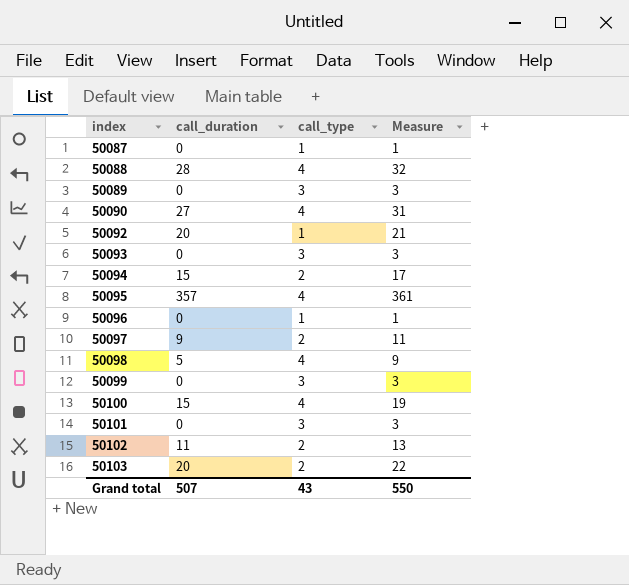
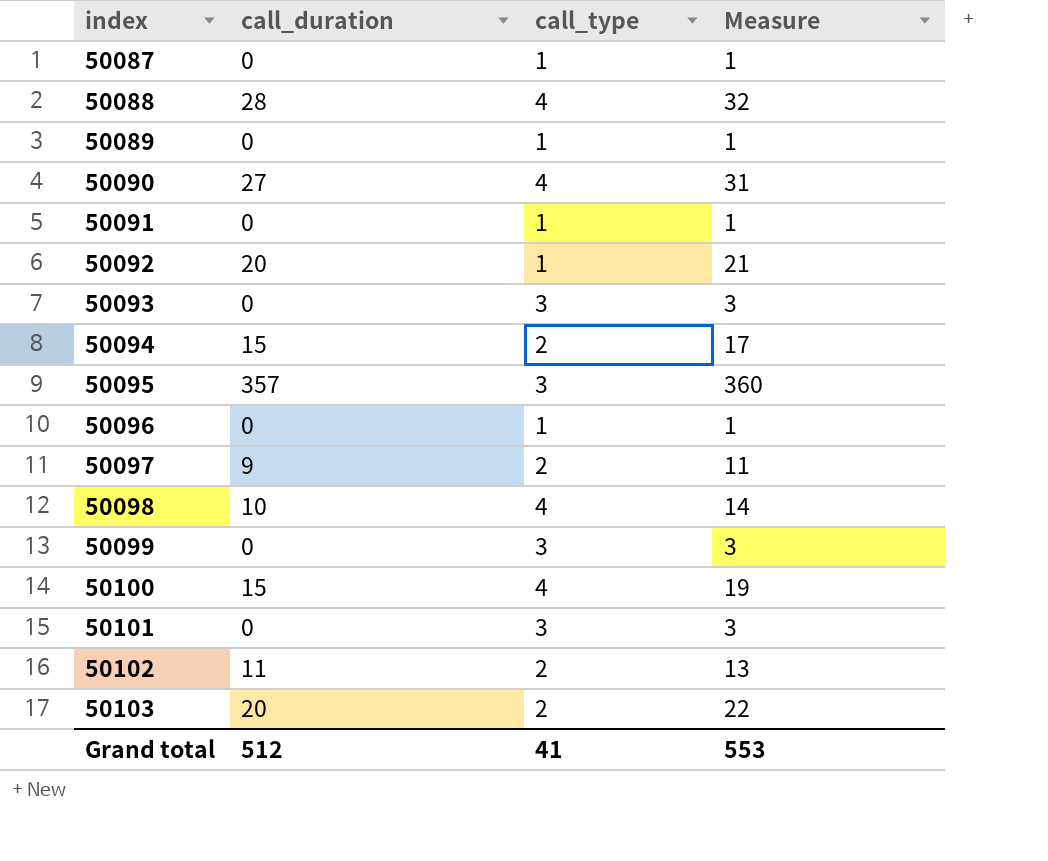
50089 | call_type: 3 -> 1
50089 | Measure: 3 -> 1
row 50091: none -> 0 | 1 | 1
50095 | call_type: 4 -> 3
50095 | Measure: 361 -> 360
50098 | call_duration: 5 -> 10
50098 | Measure: 9 -> 14
Grand total | call_duration: 507 -> 512
Grand total | call_type: 43 -> 41
Grand total | Measure: 550 -> 553

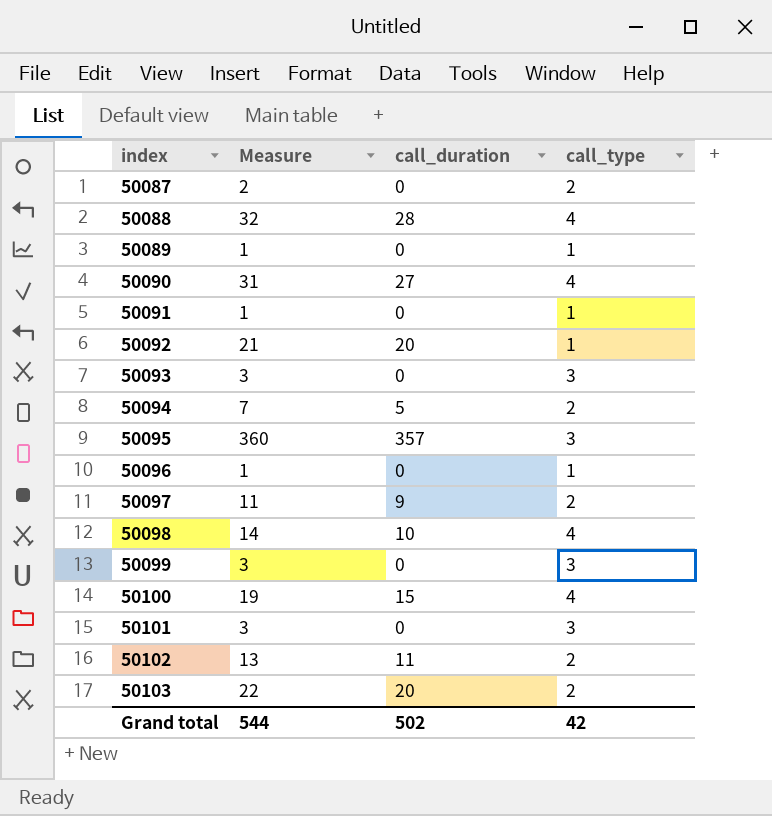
column Measure | position: 4 -> 2
50087 | Measure: 1 -> 2
50087 | call_type: 1 -> 2
50094 | Measure: 17 -> 7
50094 | call_duration: 15 -> 5
Grand total | Measure: 553 -> 544
Grand total | call_duration: 512 -> 502
Grand total | call_type: 41 -> 42

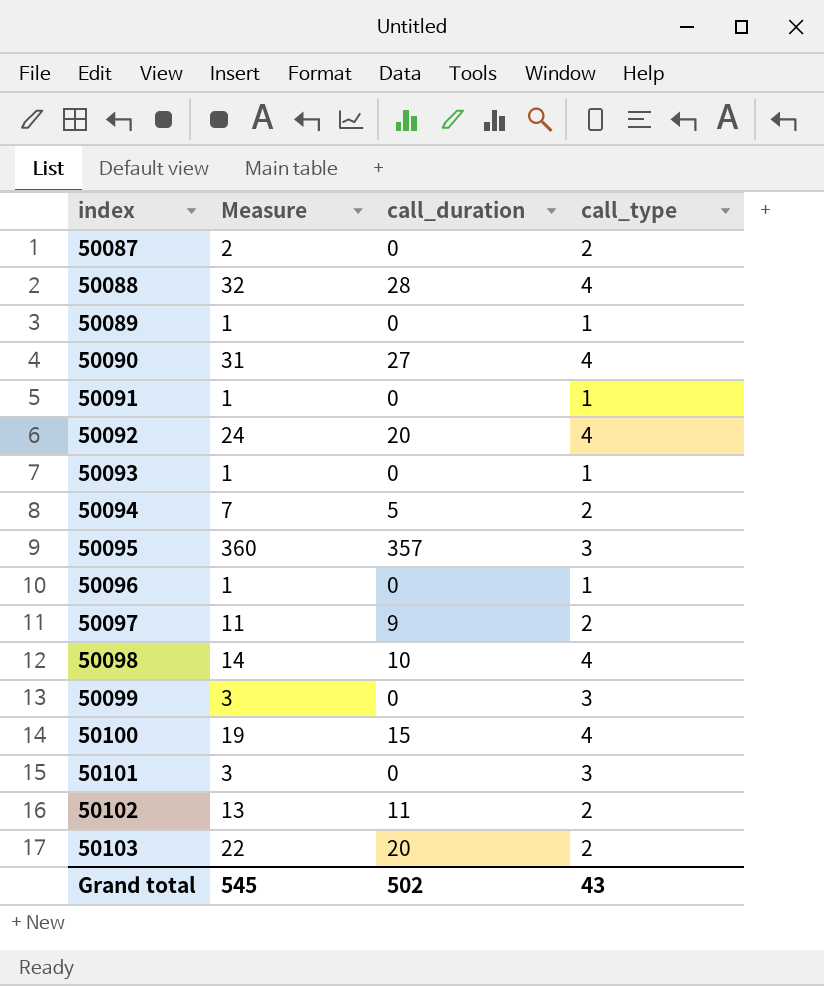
50092 | Measure: 21 -> 24
50092 | call_type: 1 -> 4
50093 | Measure: 3 -> 1
50093 | call_type: 3 -> 1
Grand total | Measure: 544 -> 545
Grand total | call_type: 42 -> 43

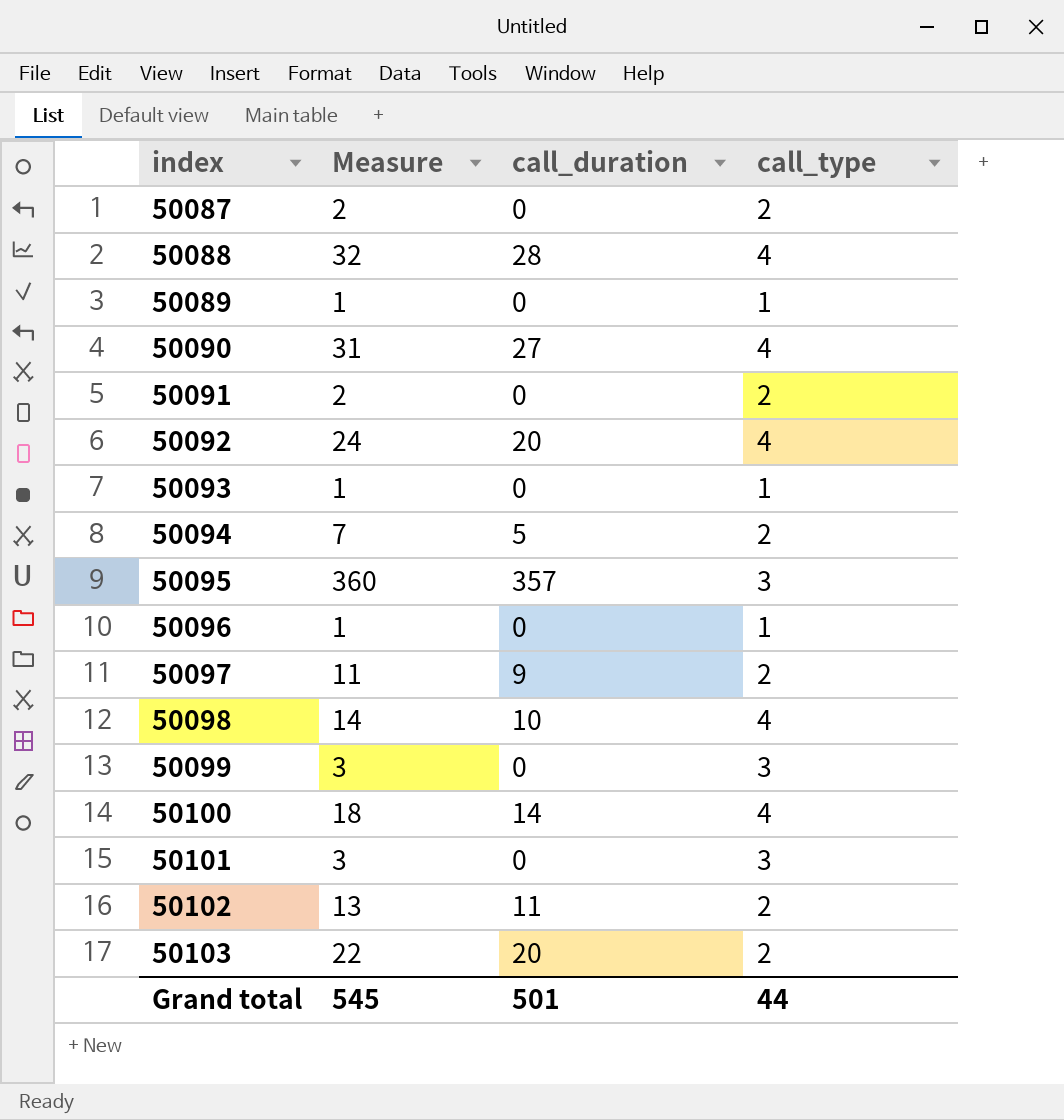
50091 | Measure: 1 -> 2
50091 | call_type: 1 -> 2
50100 | Measure: 19 -> 18
50100 | call_duration: 15 -> 14
Grand total | call_duration: 502 -> 501
Grand total | call_type: 43 -> 44

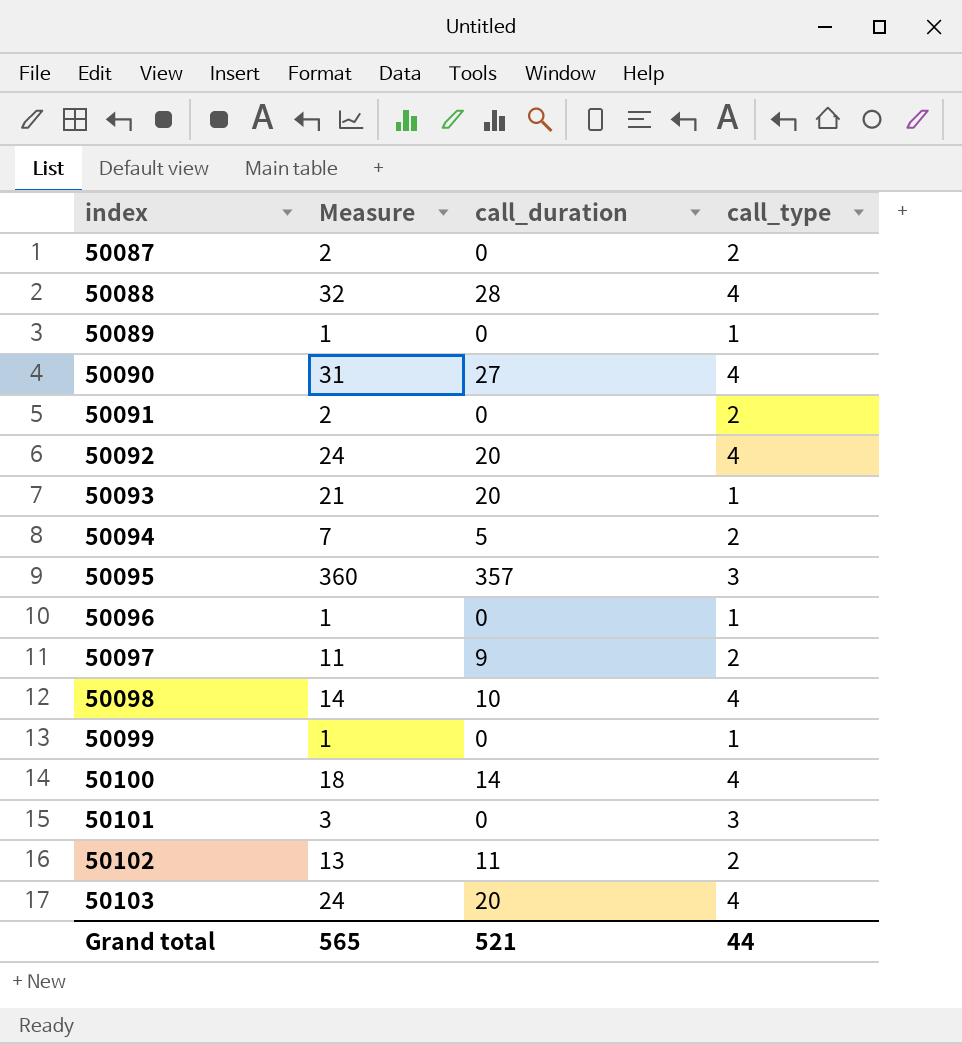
50093 | Measure: 1 -> 21
50093 | call_duration: 0 -> 20
50099 | Measure: 3 -> 1
50099 | call_type: 3 -> 1
50103 | Measure: 22 -> 24
50103 | call_type: 2 -> 4
Grand total | Measure: 545 -> 565
Grand total | call_duration: 501 -> 521

